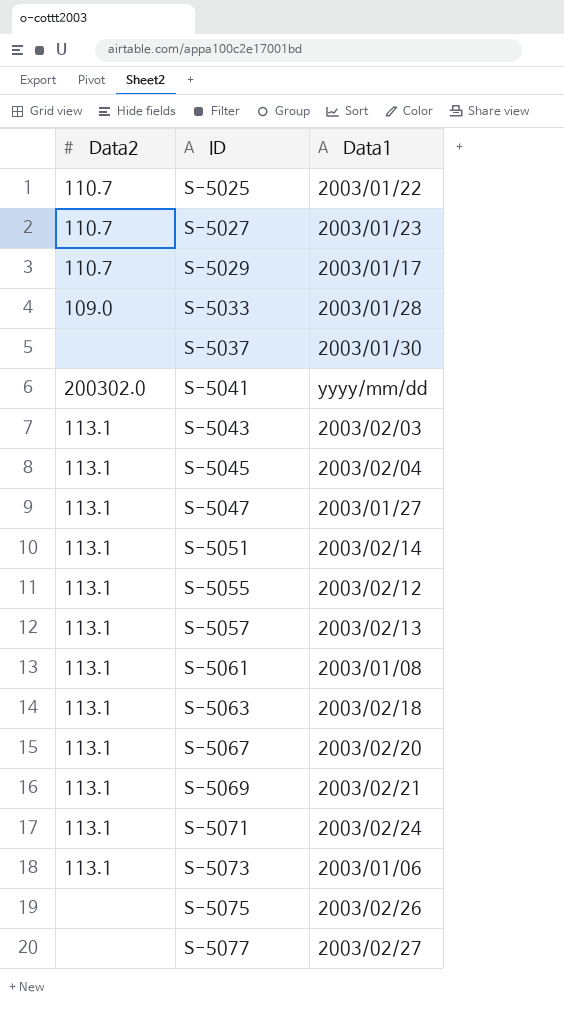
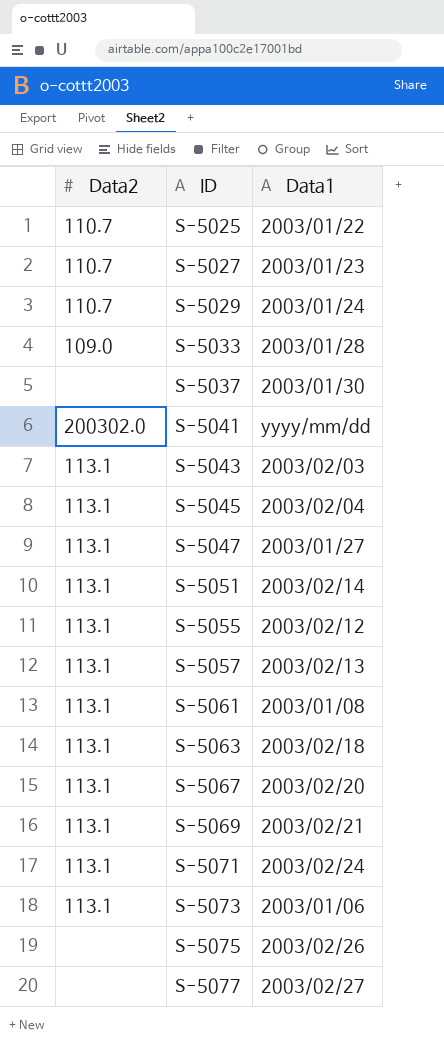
S-5029 | Data1: 2003/01/17 -> 2003/01/24

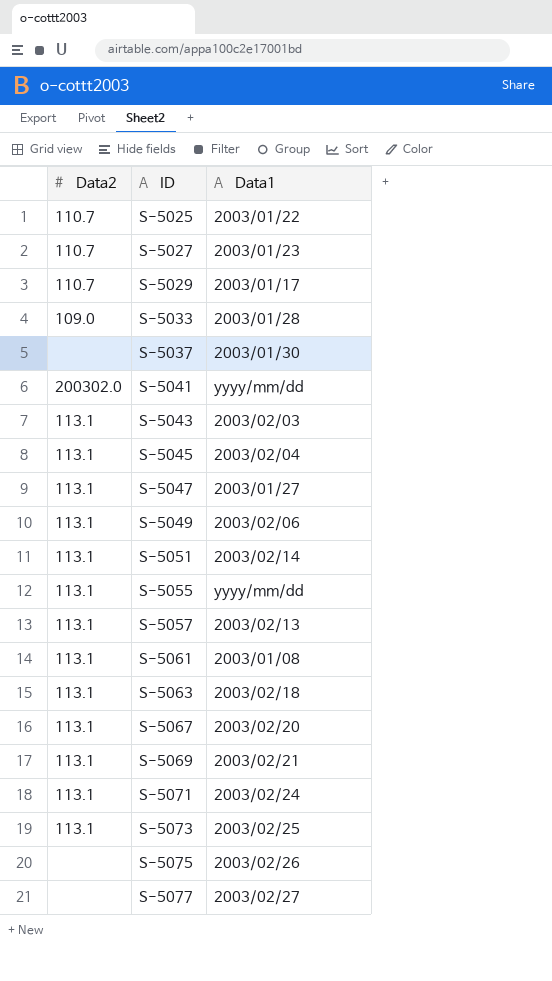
S-5029 | Data1: 2003/01/24 -> 2003/01/17
row S-5049: none -> 113.1 | 2003/02/06
S-5055 | Data1: 2003/02/12 -> yyyy/mm/dd
S-5073 | Data1: 2003/01/06 -> 2003/02/25

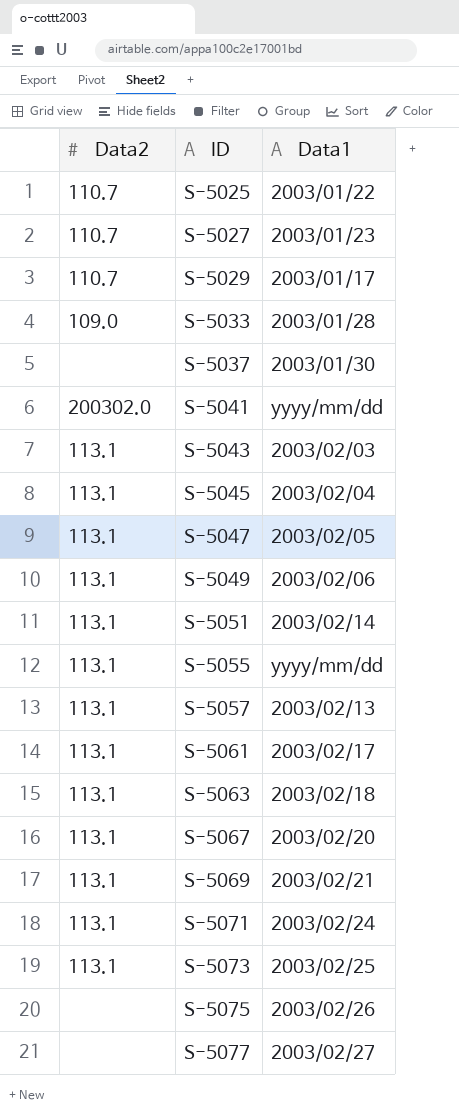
S-5047 | Data1: 2003/01/27 -> 2003/02/05
S-5061 | Data1: 2003/01/08 -> 2003/02/17

